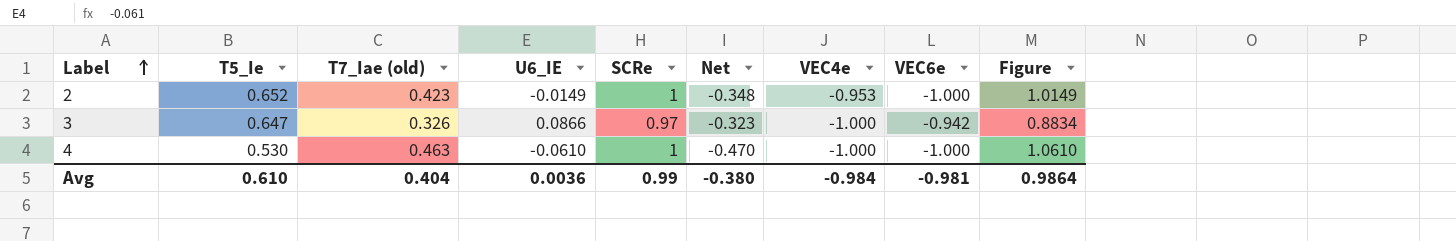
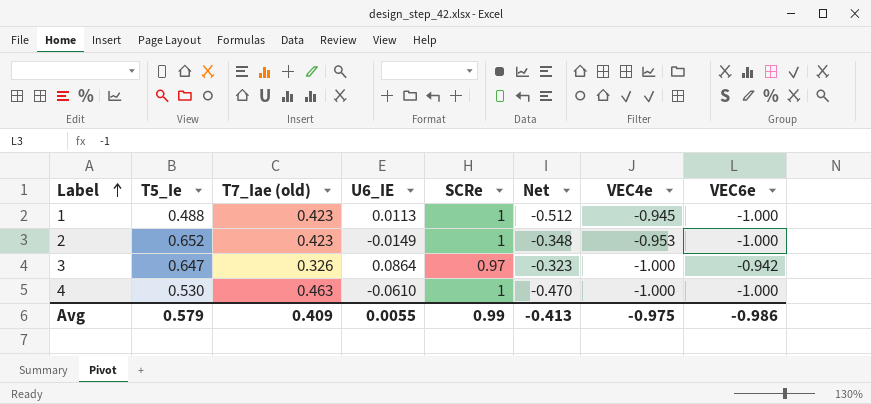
column Figure | formula: [SCRe] - [U6_IE] -> none
row 1: none -> 0.488 | 0.423 | 0.0113 | 1 | -0.512 | -0.945 | -1.000
3 | U6_IE: 0.0866 -> 0.0864
Avg | T5_Ie: 0.610 -> 0.579
Avg | T7_Iae (old): 0.404 -> 0.409
Avg | U6_IE: 0.0036 -> 0.0055
Avg | Net: -0.380 -> -0.413
Avg | VEC4e: -0.984 -> -0.975
Avg | VEC6e: -0.981 -> -0.986

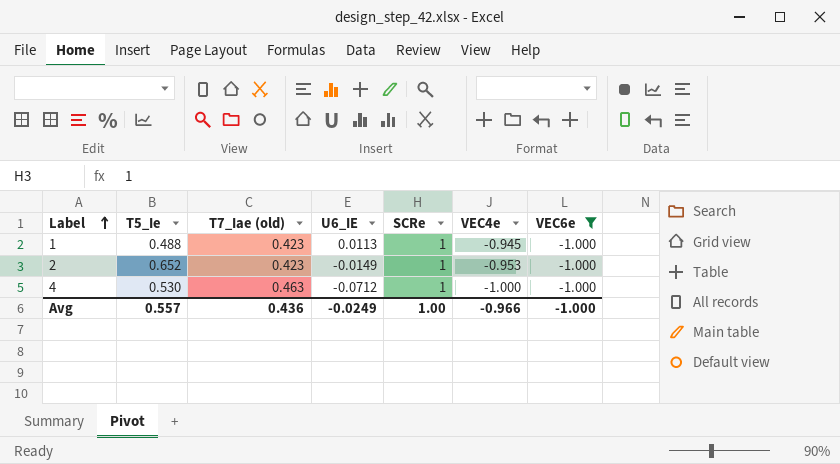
filter: none -> VEC6e = -1.000
column Net | formula: [T5_Ie] - [SCRe] -> none
4 | U6_IE: -0.0610 -> -0.0712
Avg | T5_Ie: 0.579 -> 0.557
Avg | T7_Iae (old): 0.409 -> 0.436
Avg | U6_IE: 0.0055 -> -0.0249
Avg | SCRe: 0.99 -> 1.00
Avg | VEC4e: -0.975 -> -0.966
Avg | VEC6e: -0.986 -> -1.000

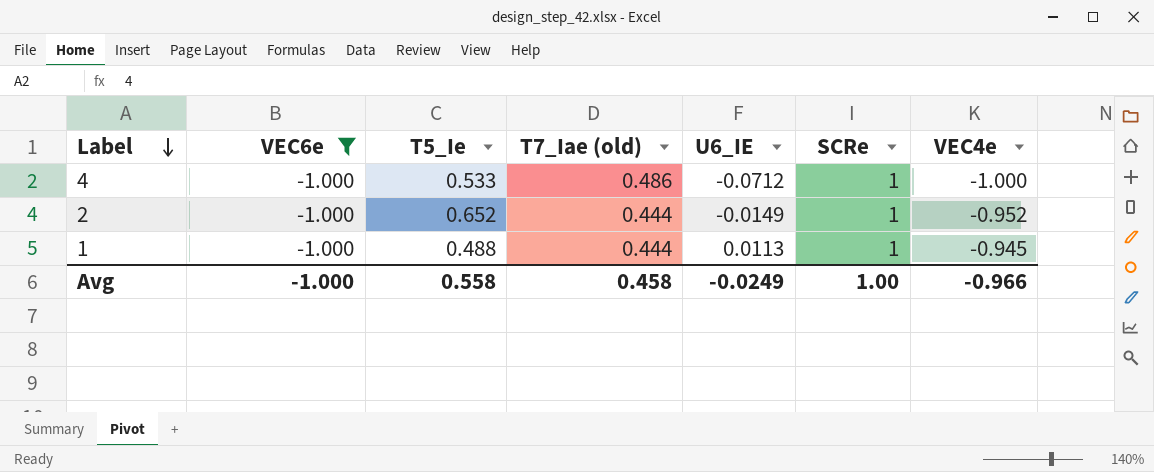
row order: Label ascending -> Label descending
column VEC6e | position: 7 -> 2
4 | T5_Ie: 0.530 -> 0.533
4 | T7_Iae (old): 0.463 -> 0.486
2 | T7_Iae (old): 0.423 -> 0.444
2 | VEC4e: -0.953 -> -0.952
1 | T7_Iae (old): 0.423 -> 0.444
Avg | T5_Ie: 0.557 -> 0.558
Avg | T7_Iae (old): 0.436 -> 0.458

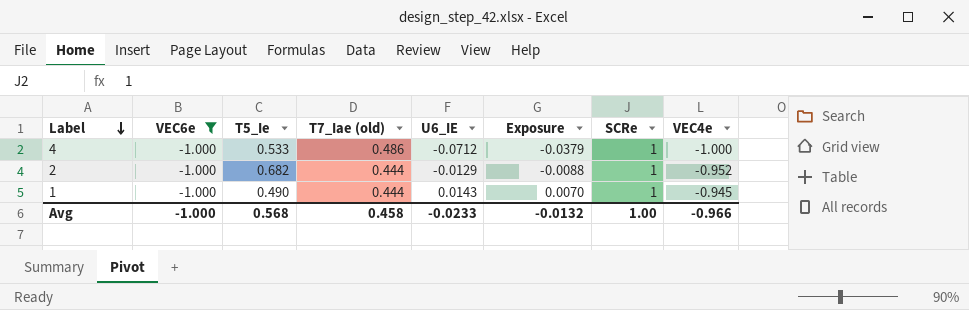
column Exposure | formula: none -> [T5_Ie] * [U6_IE]
2 | T5_Ie: 0.652 -> 0.682
2 | U6_IE: -0.0149 -> -0.0129
1 | T5_Ie: 0.488 -> 0.490
1 | U6_IE: 0.0113 -> 0.0143
Avg | T5_Ie: 0.558 -> 0.568
Avg | U6_IE: -0.0249 -> -0.0233

